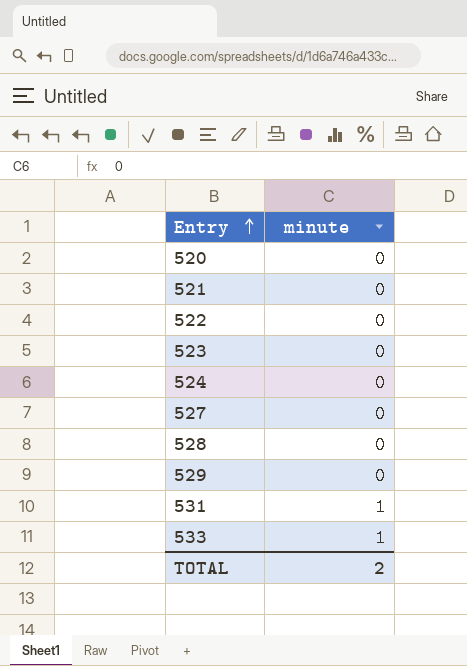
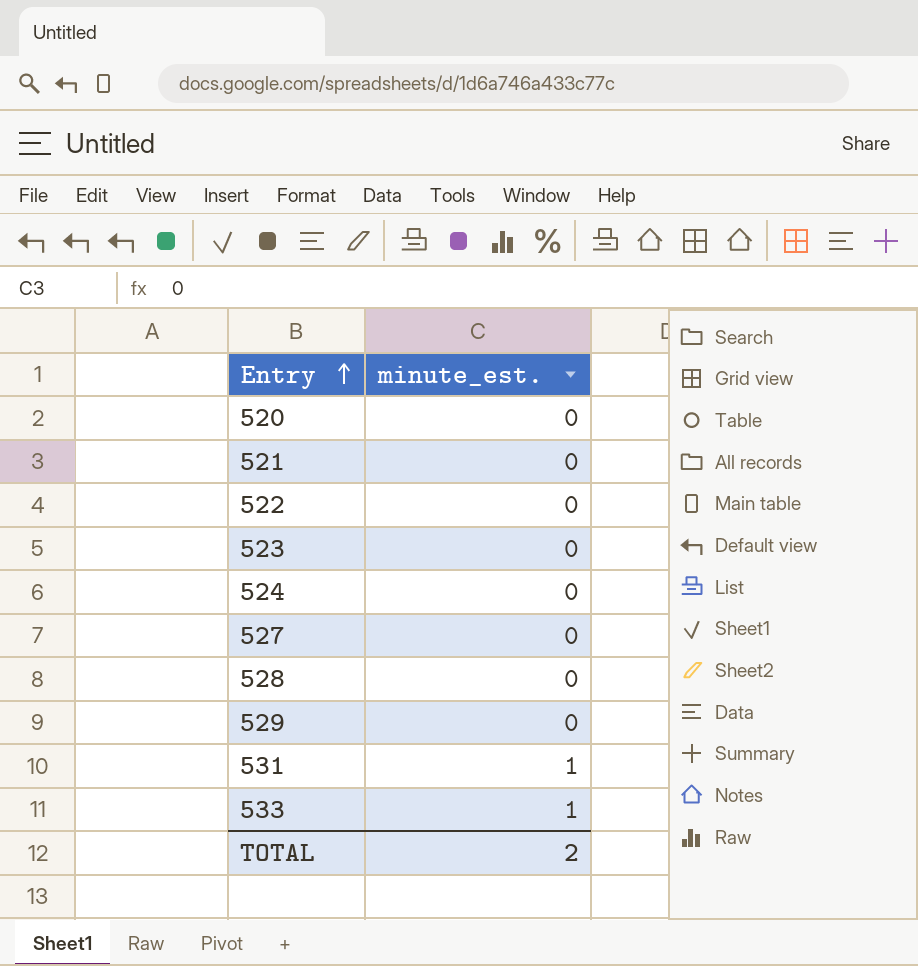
column name: minute -> minute_est.

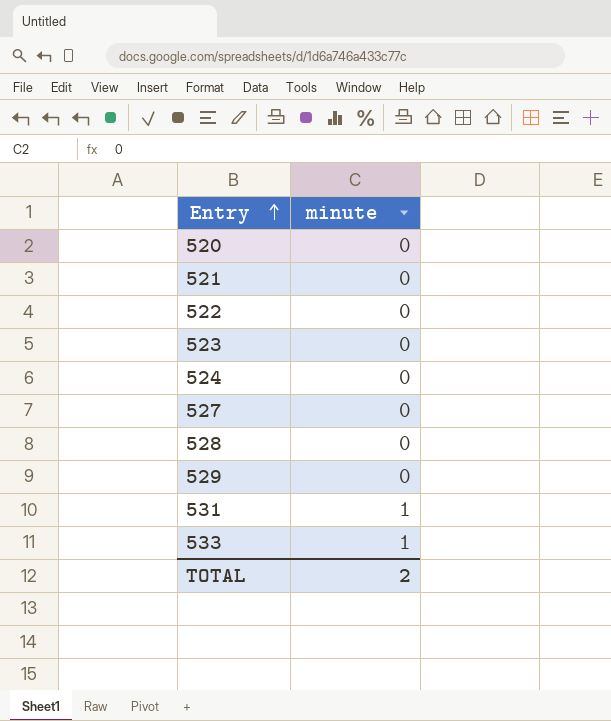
column name: minute_est. -> minute

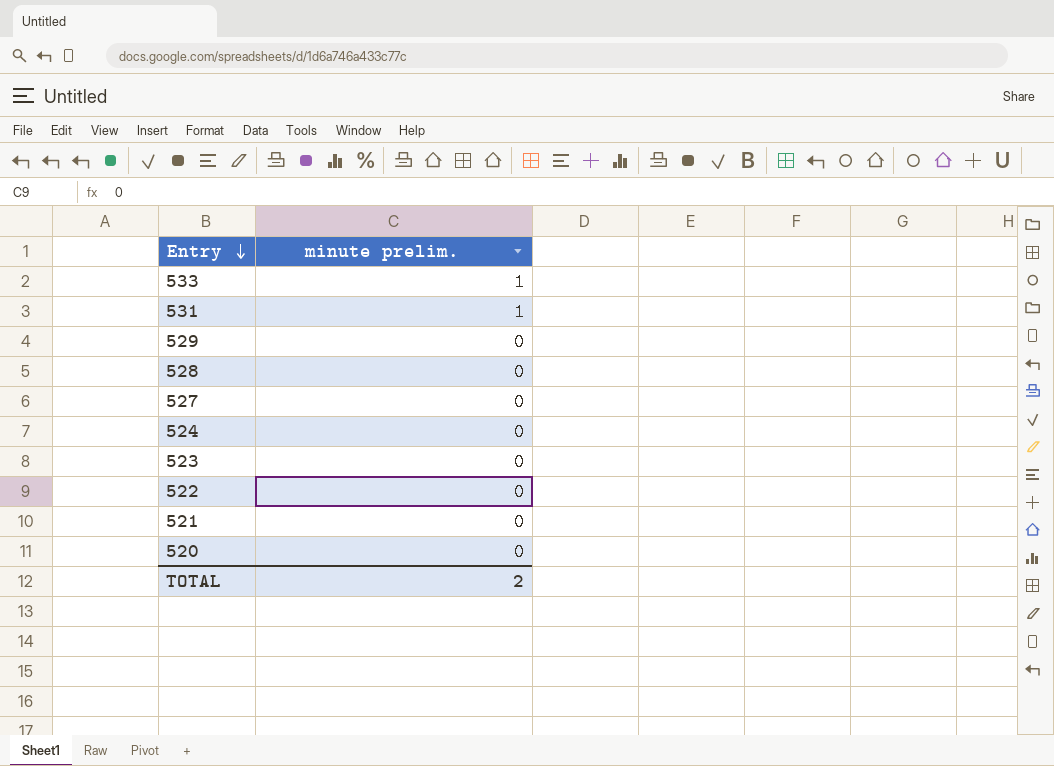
row order: Entry ascending -> Entry descending
column name: minute -> minute prelim.

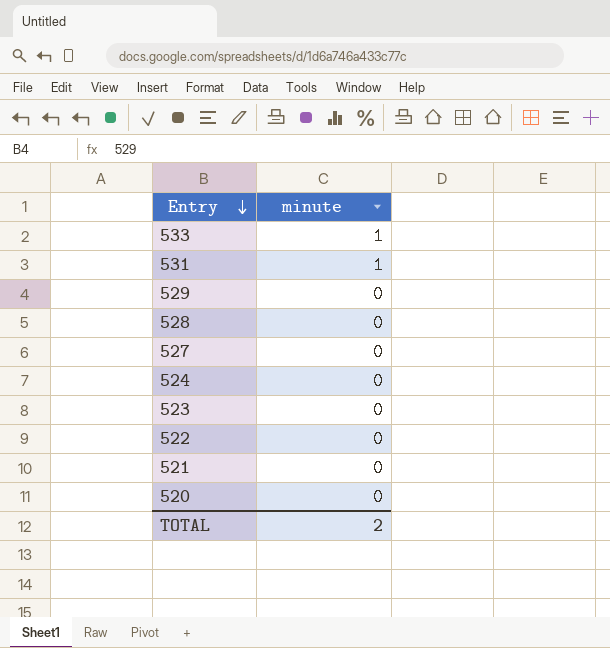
column name: minute prelim. -> minute

